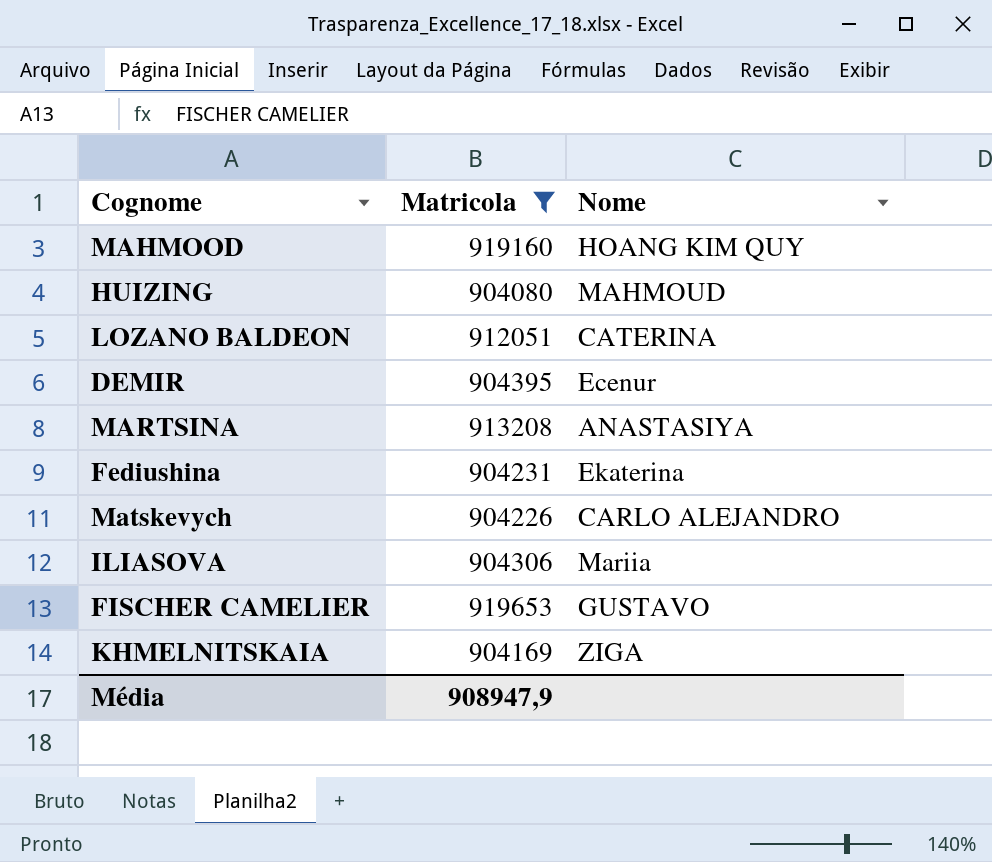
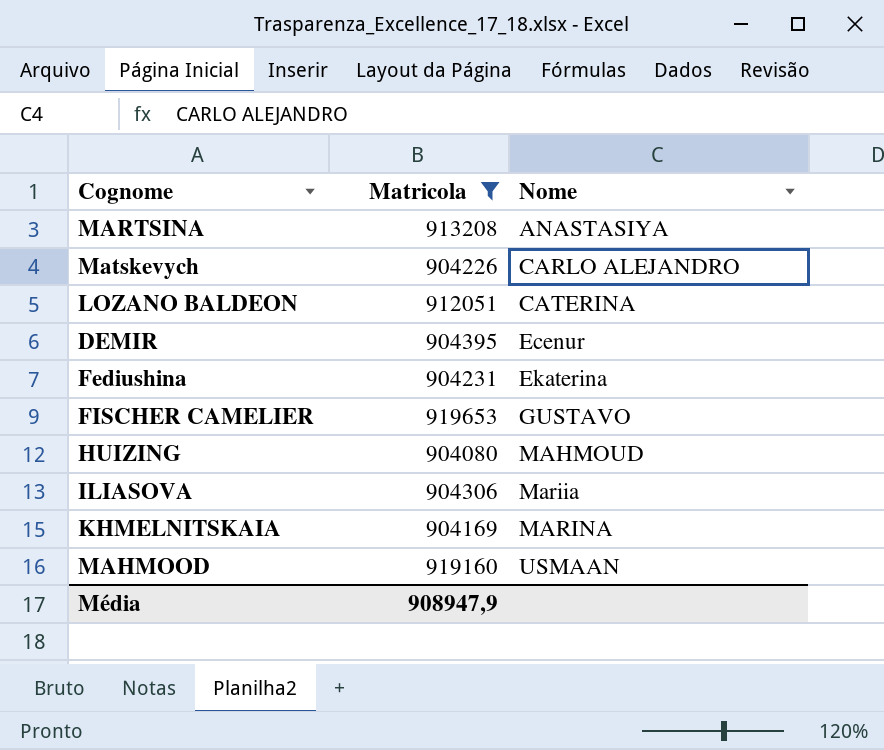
row order: none -> Nome ascending
KHMELNITSKAIA | Nome: ZIGA -> MARINA
MAHMOOD | Nome: HOANG KIM QUY -> USMAAN

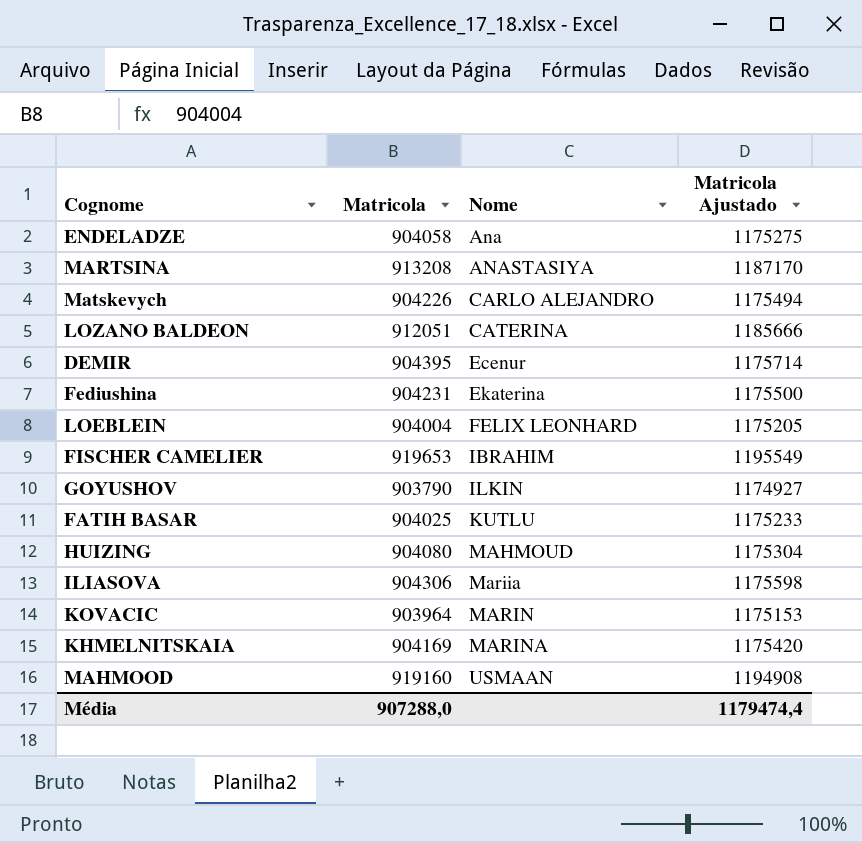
filter: Matricola >= 904080 -> none
column Matricola Ajustado | formula: none -> [Matricola] * 1,3
FISCHER CAMELIER | Nome: GUSTAVO -> IBRAHIM
Média | Matricola: 908947,9 -> 907288,0

